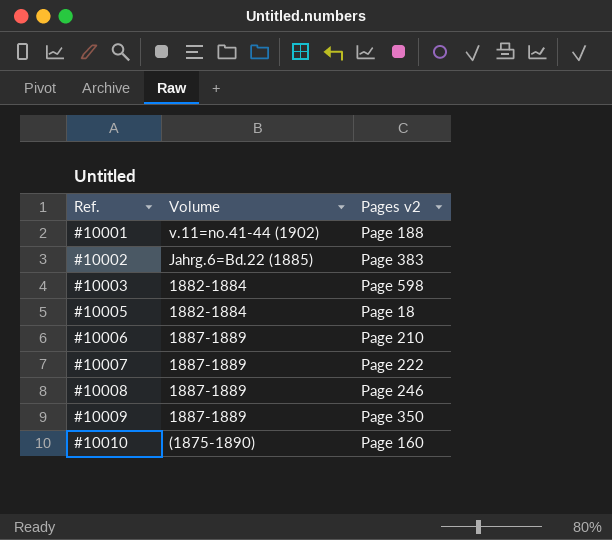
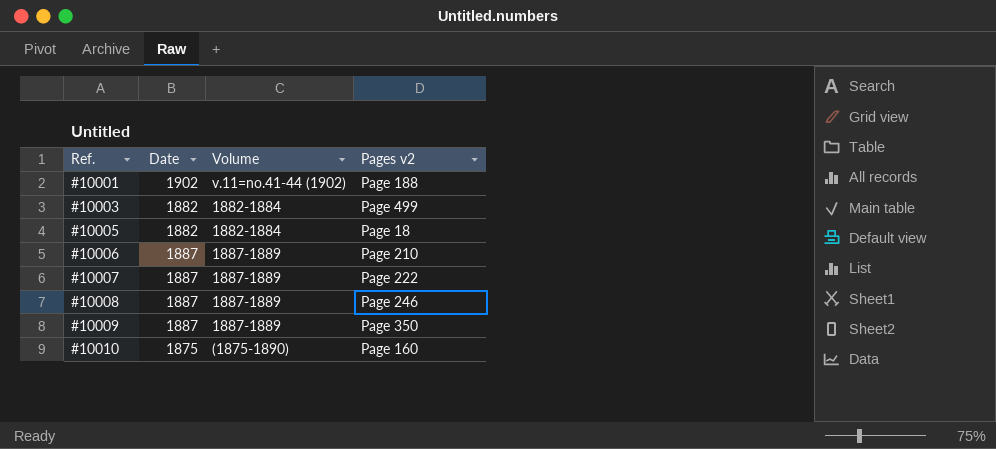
column Date | position: none -> 2
row #10002: Jahrg.6=Bd.22 (1885) | Page 383 -> none
#10003 | Pages v2: Page 598 -> Page 499

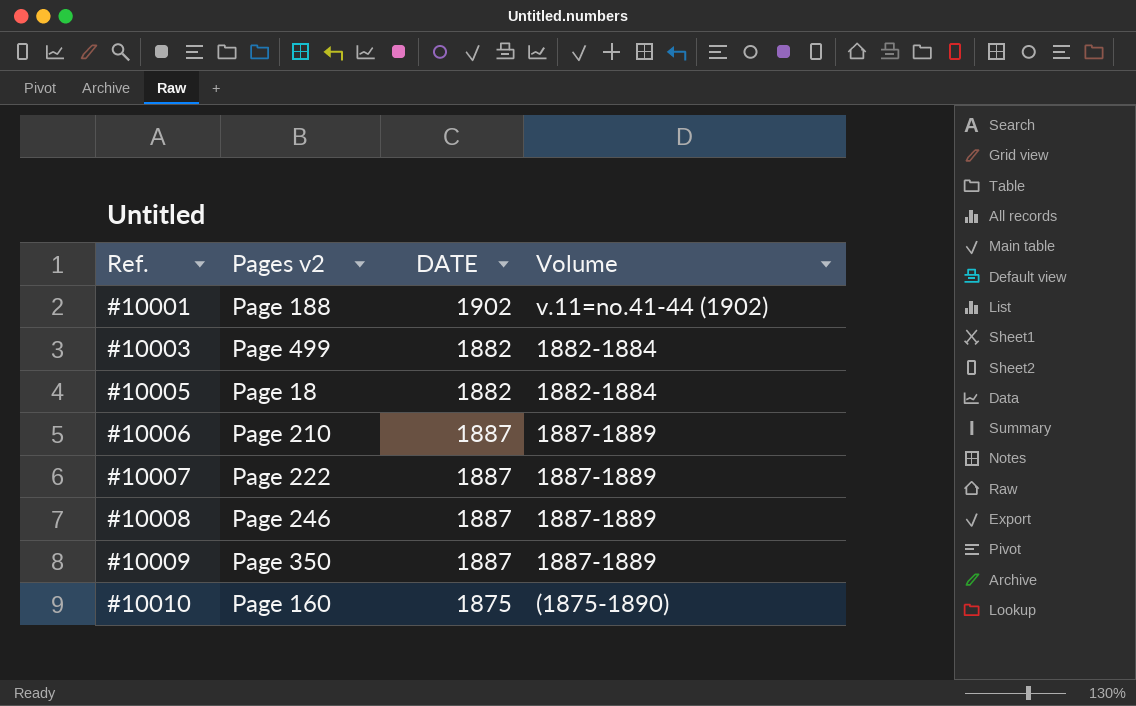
column Pages v2 | position: 4 -> 2
column name: Date -> DATE

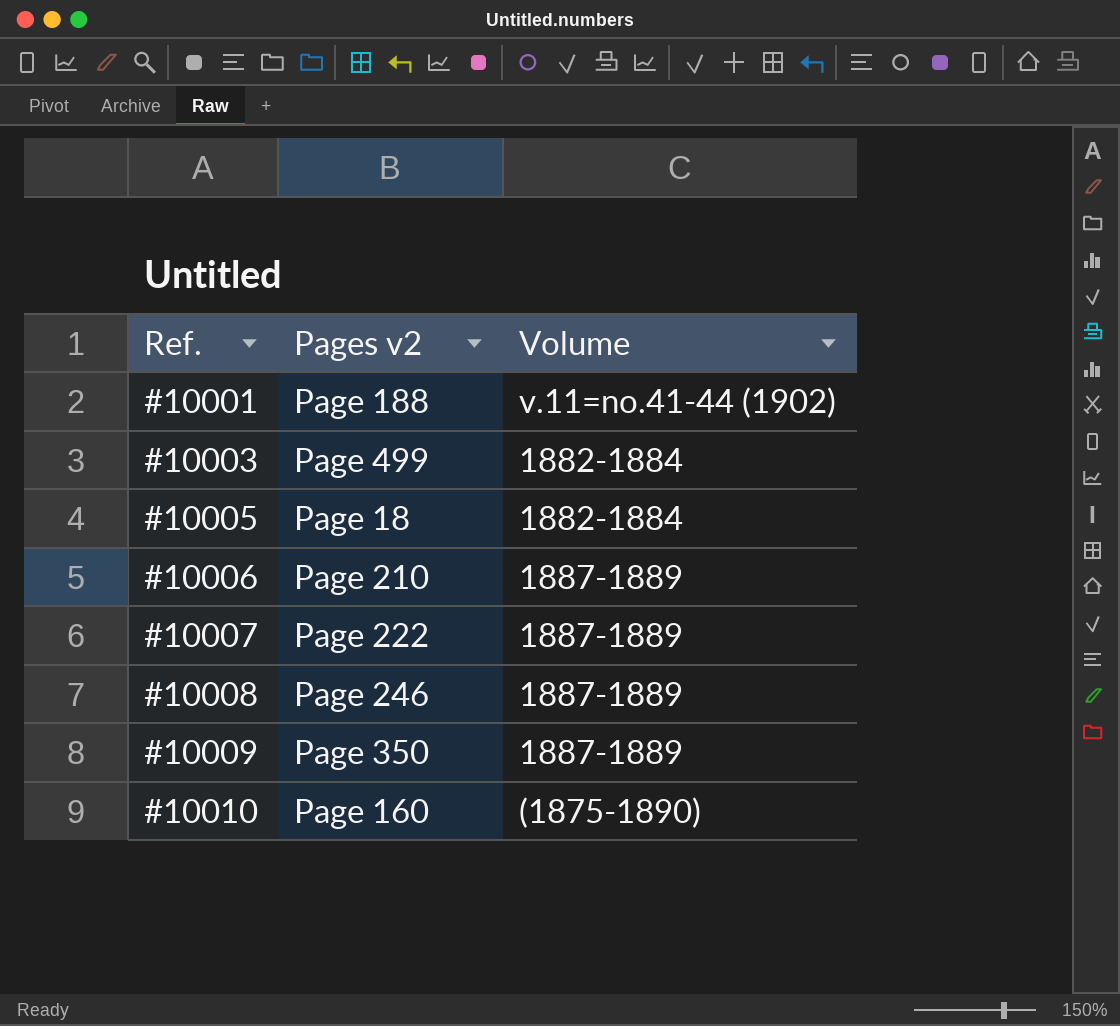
column DATE | position: 3 -> none

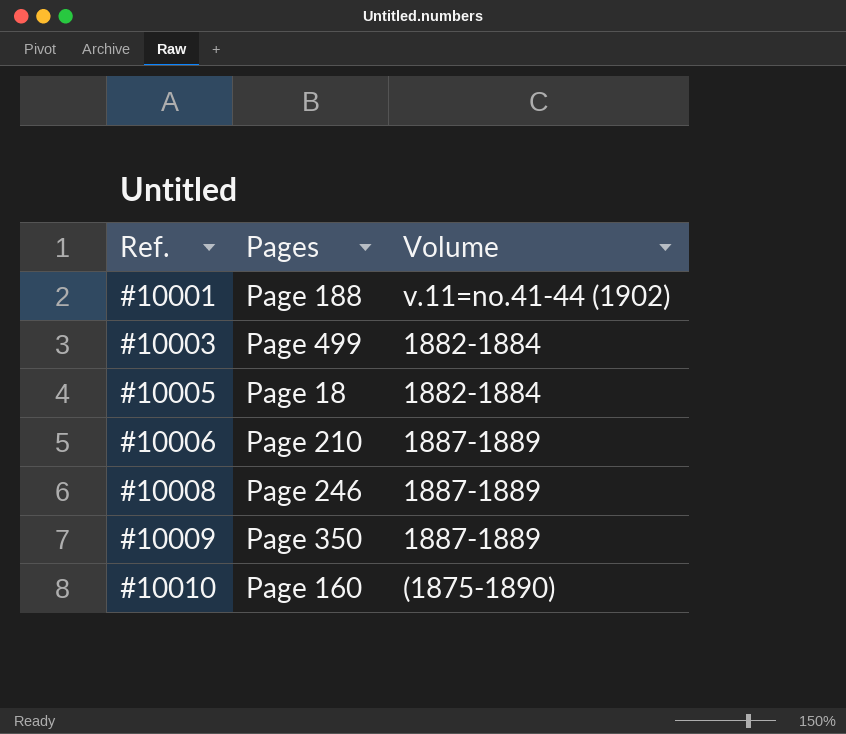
column name: Pages v2 -> Pages
row #10007: Page 222 | 1887-1889 -> none

